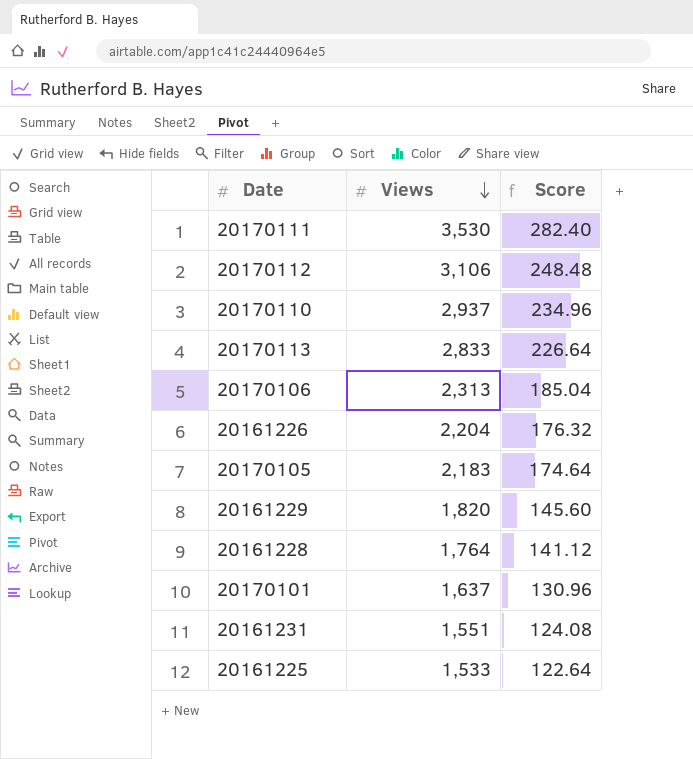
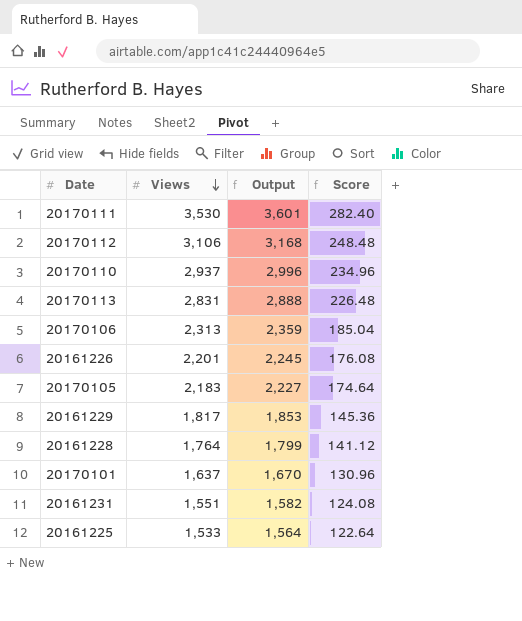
column Output | formula: none -> [Views] * 1.02
20170113 | Views: 2,833 -> 2,831
20170113 | Score: 226.64 -> 226.48
20161226 | Views: 2,204 -> 2,201
20161226 | Score: 176.32 -> 176.08
20161229 | Views: 1,820 -> 1,817
20161229 | Score: 145.60 -> 145.36

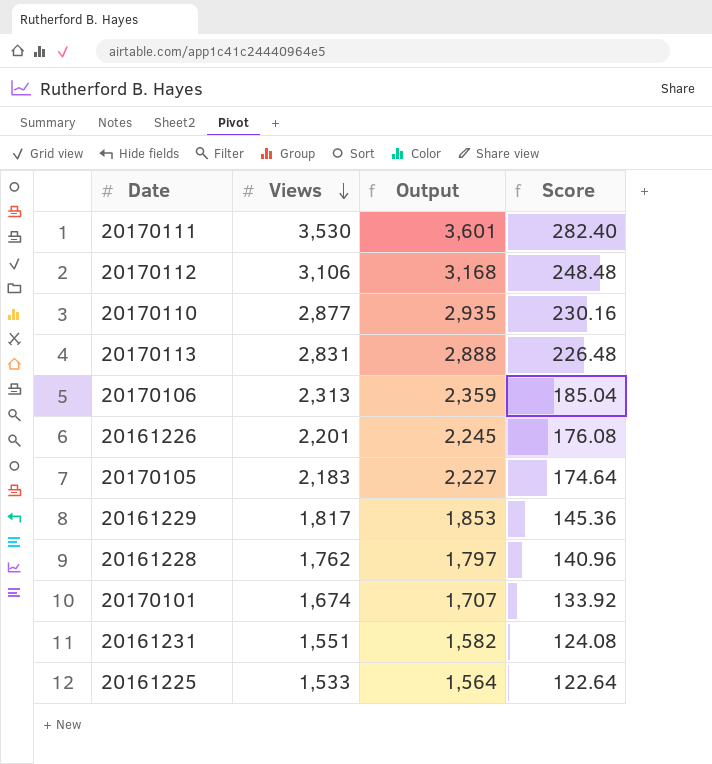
20170110 | Views: 2,937 -> 2,877
20170110 | Output: 2,996 -> 2,935
20170110 | Score: 234.96 -> 230.16
20161228 | Views: 1,764 -> 1,762
20161228 | Output: 1,799 -> 1,797
20161228 | Score: 141.12 -> 140.96
20170101 | Views: 1,637 -> 1,674
20170101 | Output: 1,670 -> 1,707
20170101 | Score: 130.96 -> 133.92

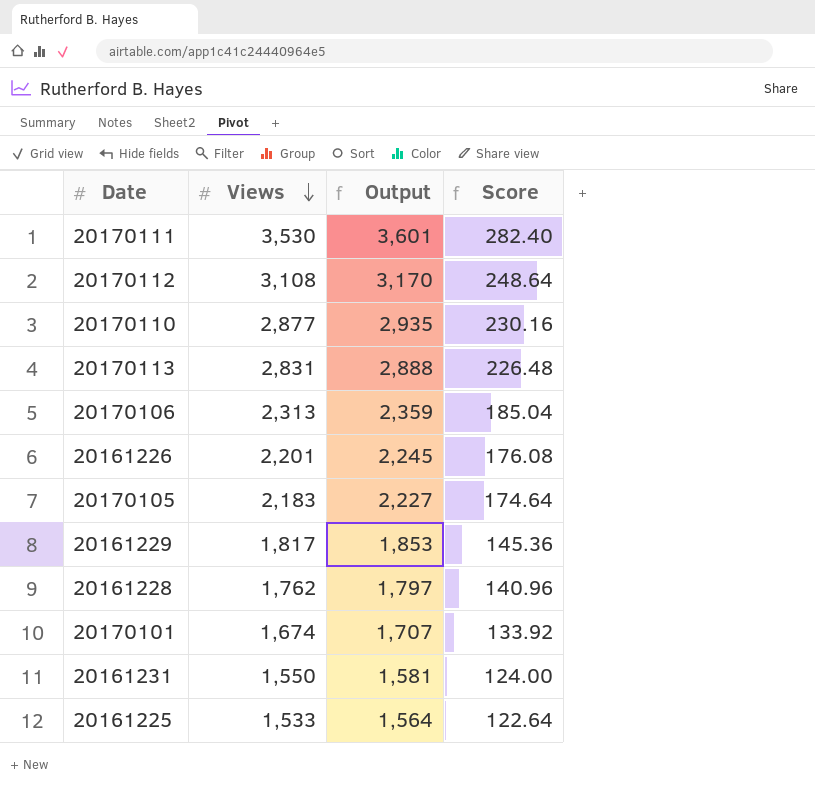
20170112 | Views: 3,106 -> 3,108
20170112 | Output: 3,168 -> 3,170
20170112 | Score: 248.48 -> 248.64
20161231 | Views: 1,551 -> 1,550
20161231 | Output: 1,582 -> 1,581
20161231 | Score: 124.08 -> 124.00

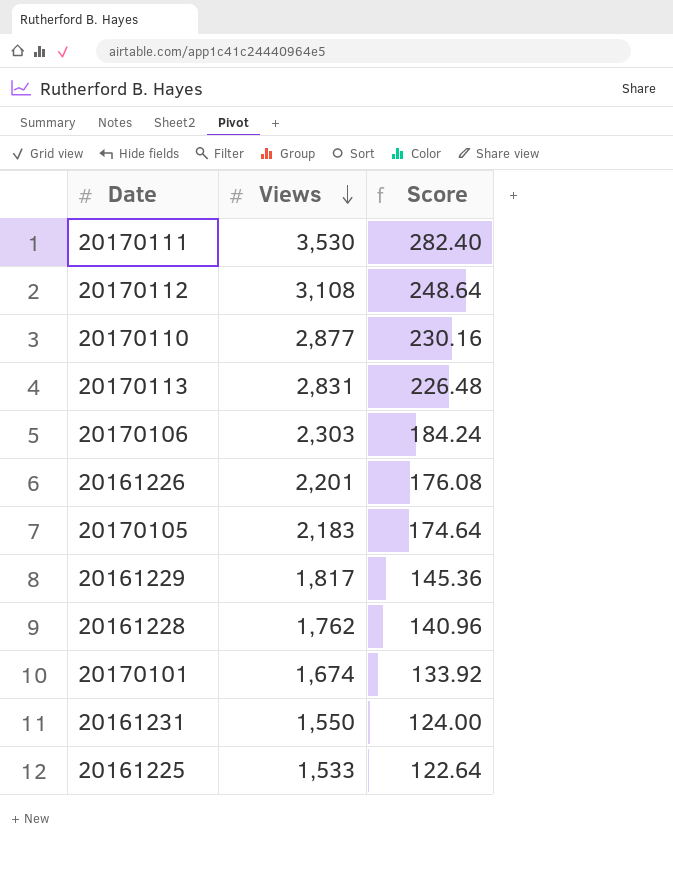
column Output | formula: [Views] * 1.02 -> none
20170106 | Views: 2,313 -> 2,303
20170106 | Score: 185.04 -> 184.24

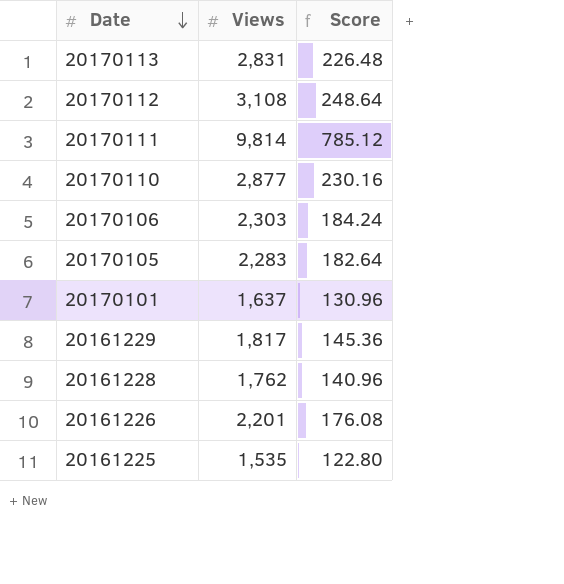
row order: Views descending -> Date descending
row 20161231: 1,550 | 124.00 -> none
20170111 | Views: 3,530 -> 9,814
20170111 | Score: 282.40 -> 785.12
20170105 | Views: 2,183 -> 2,283
20170105 | Score: 174.64 -> 182.64
20170101 | Views: 1,674 -> 1,637
20170101 | Score: 133.92 -> 130.96
20161225 | Views: 1,533 -> 1,535
20161225 | Score: 122.64 -> 122.80

